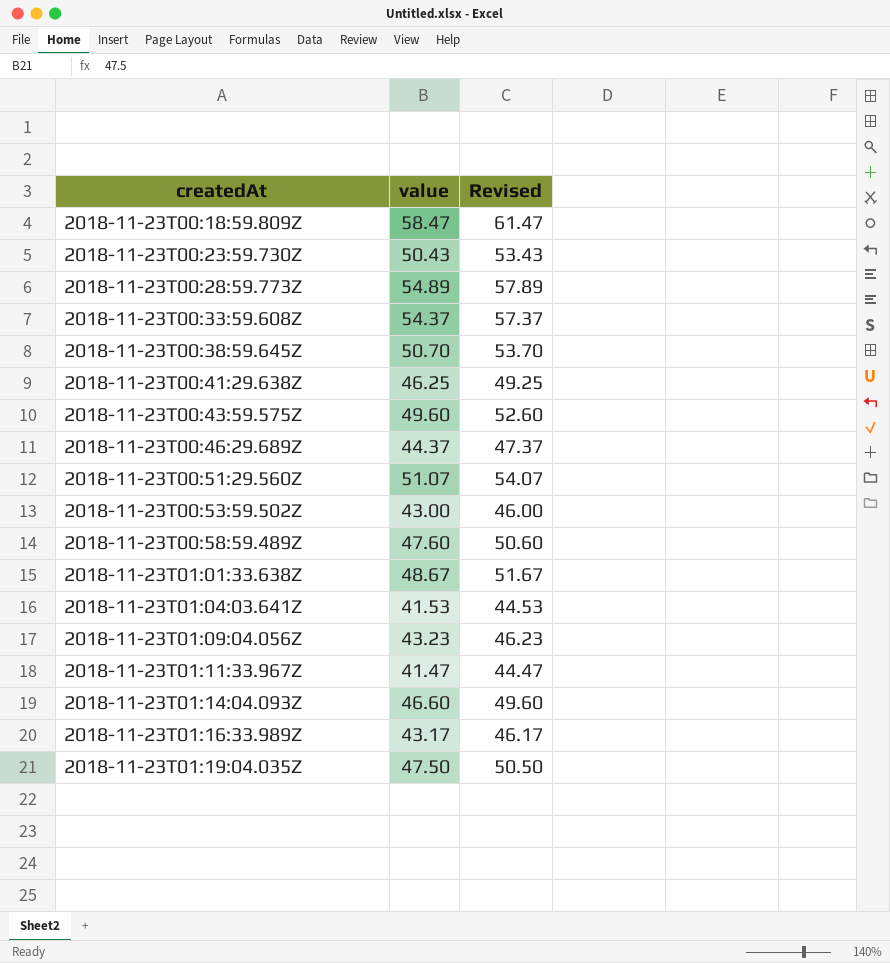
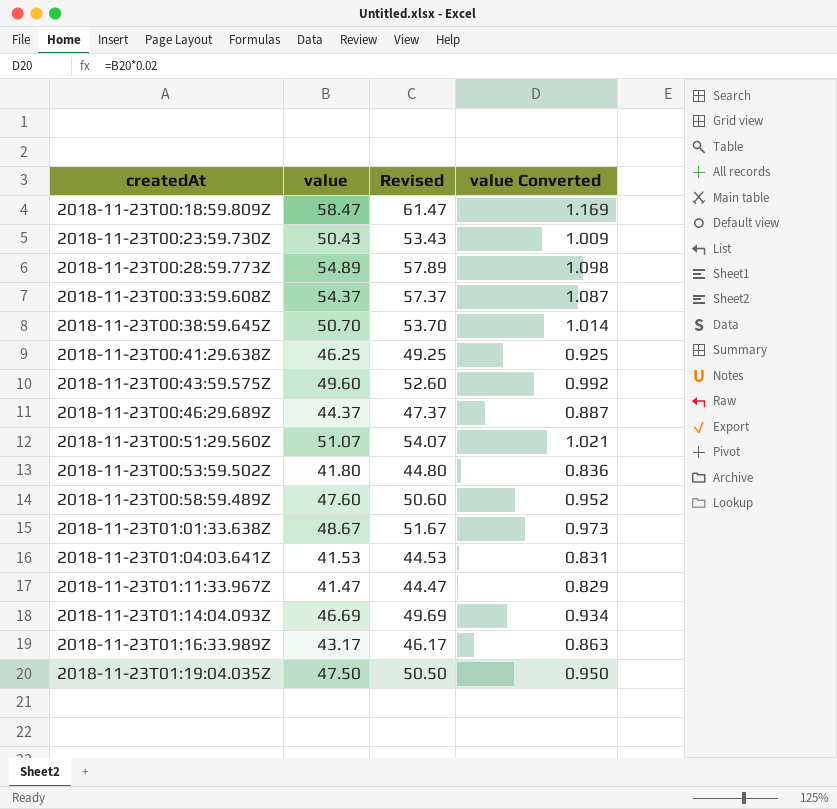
column value Converted | formula: none -> [value] * 0.02
row 2018-11-23T01:09:04.056Z: 43.23 | 46.23 -> none
2018-11-23T00:53:59.502Z | value: 43.00 -> 41.80
2018-11-23T00:53:59.502Z | Revised: 46.00 -> 44.80
2018-11-23T01:14:04.093Z | value: 46.60 -> 46.69
2018-11-23T01:14:04.093Z | Revised: 49.60 -> 49.69

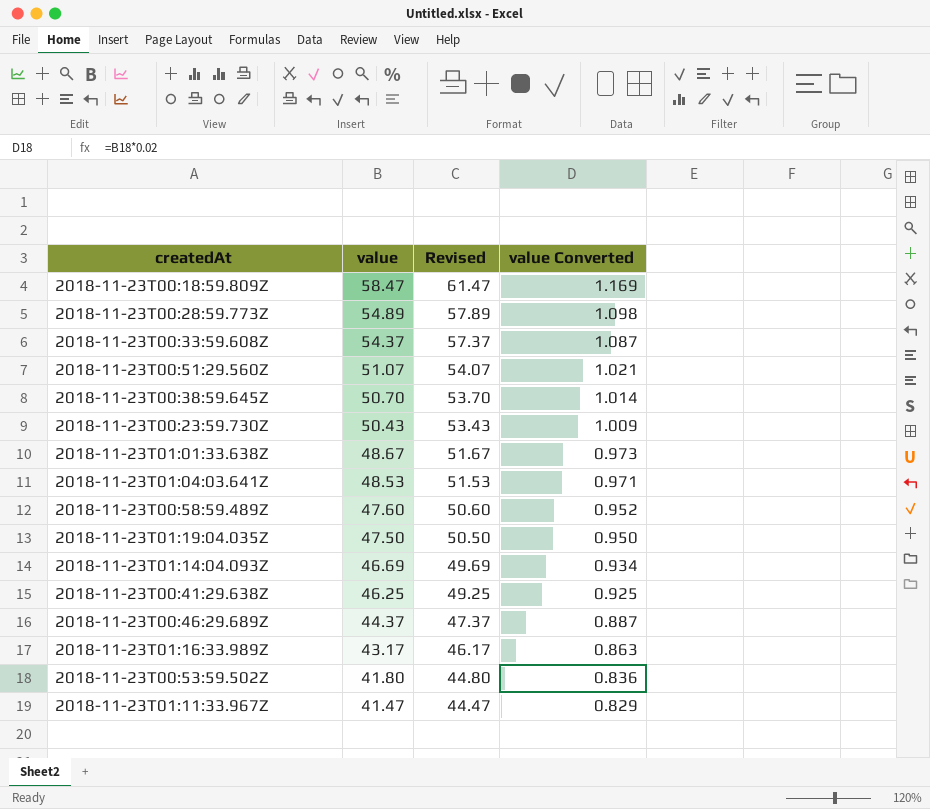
row order: createdAt ascending -> value descending
row 2018-11-23T00:43:59.575Z: 49.60 | 52.60 | 0.992 -> none
2018-11-23T01:04:03.641Z | value: 41.53 -> 48.53
2018-11-23T01:04:03.641Z | Revised: 44.53 -> 51.53
2018-11-23T01:04:03.641Z | value Converted: 0.831 -> 0.971

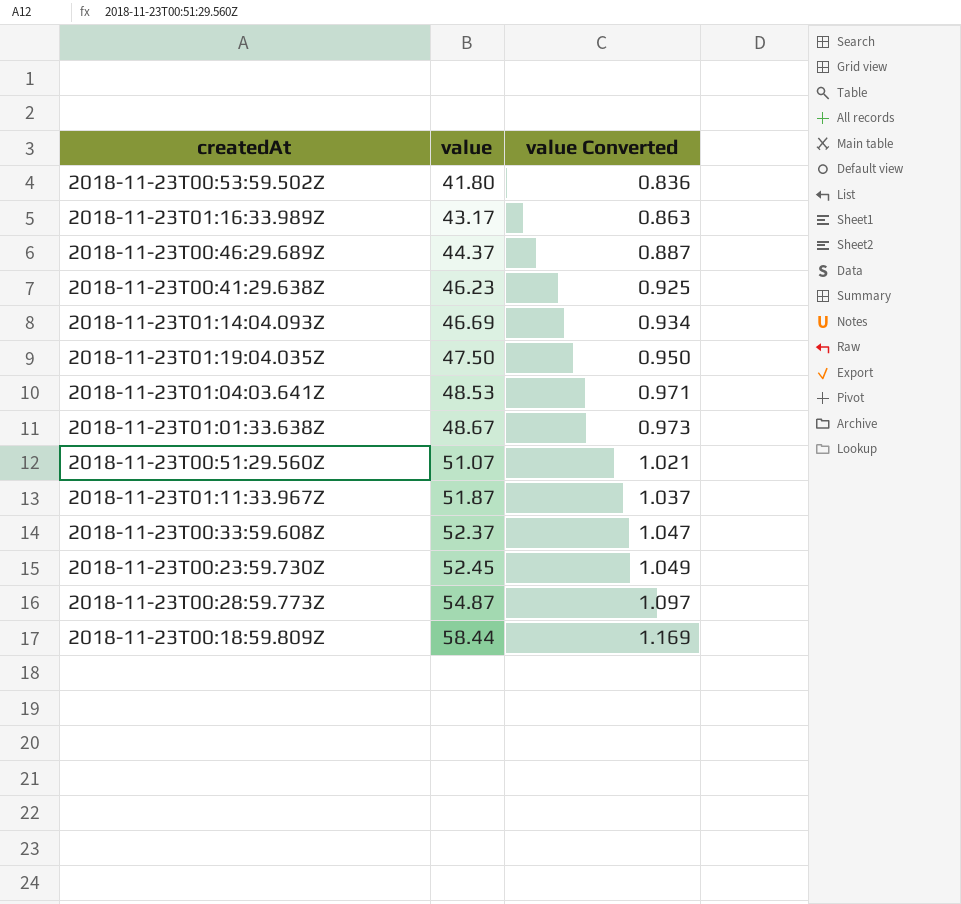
row order: value descending -> value ascending
column Revised | formula: [value] + 3 -> none
row 2018-11-23T00:38:59.645Z: 50.70 | 53.70 | 1.014 -> none
row 2018-11-23T00:58:59.489Z: 47.60 | 50.60 | 0.952 -> none
2018-11-23T00:41:29.638Z | value: 46.25 -> 46.23
2018-11-23T01:11:33.967Z | value: 41.47 -> 51.87
2018-11-23T01:11:33.967Z | value Converted: 0.829 -> 1.037
2018-11-23T00:33:59.608Z | value: 54.37 -> 52.37
2018-11-23T00:33:59.608Z | value Converted: 1.087 -> 1.047
2018-11-23T00:23:59.730Z | value: 50.43 -> 52.45
2018-11-23T00:23:59.730Z | value Converted: 1.009 -> 1.049
2018-11-23T00:28:59.773Z | value: 54.89 -> 54.87
2018-11-23T00:28:59.773Z | value Converted: 1.098 -> 1.097
2018-11-23T00:18:59.809Z | value: 58.47 -> 58.44

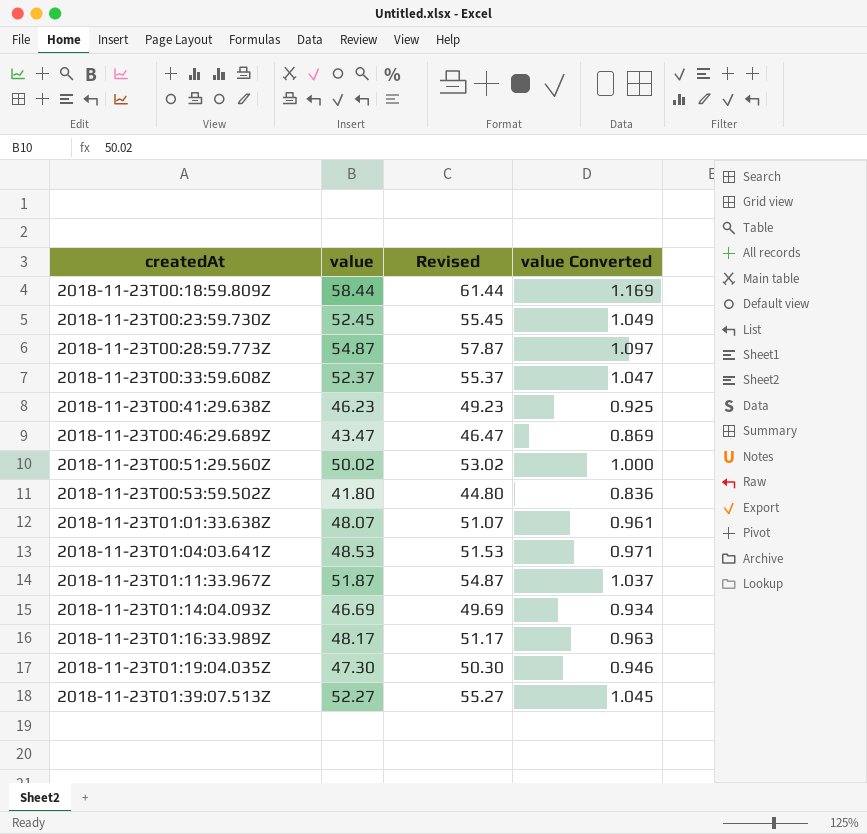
row order: value ascending -> createdAt ascending
column Revised | formula: none -> [value] + 3
2018-11-23T00:46:29.689Z | value: 44.37 -> 43.47
2018-11-23T00:46:29.689Z | value Converted: 0.887 -> 0.869
2018-11-23T00:51:29.560Z | value: 51.07 -> 50.02
2018-11-23T00:51:29.560Z | value Converted: 1.021 -> 1.000
2018-11-23T01:01:33.638Z | value: 48.67 -> 48.07
2018-11-23T01:01:33.638Z | value Converted: 0.973 -> 0.961
2018-11-23T01:16:33.989Z | value: 43.17 -> 48.17
2018-11-23T01:16:33.989Z | value Converted: 0.863 -> 0.963
2018-11-23T01:19:04.035Z | value: 47.50 -> 47.30
2018-11-23T01:19:04.035Z | value Converted: 0.950 -> 0.946
row 2018-11-23T01:39:07.513Z: none -> 52.27 | 55.27 | 1.045

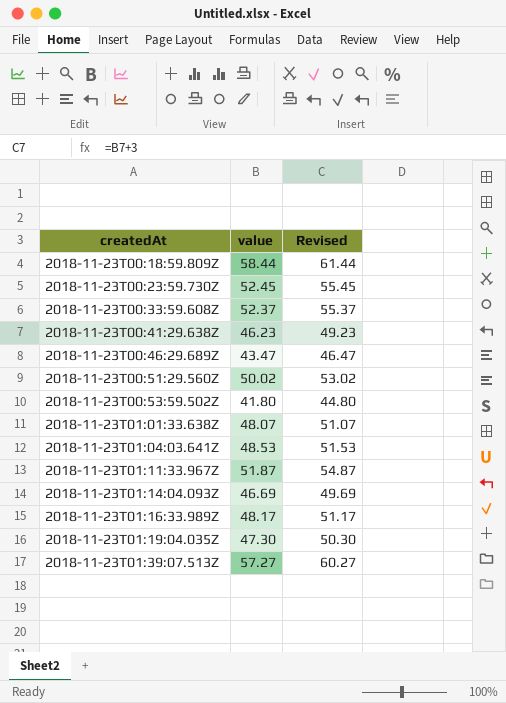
column value Converted | formula: [value] * 0.02 -> none
row 2018-11-23T00:28:59.773Z: 54.87 | 57.87 | 1.097 -> none
2018-11-23T01:39:07.513Z | value: 52.27 -> 57.27
2018-11-23T01:39:07.513Z | Revised: 55.27 -> 60.27

